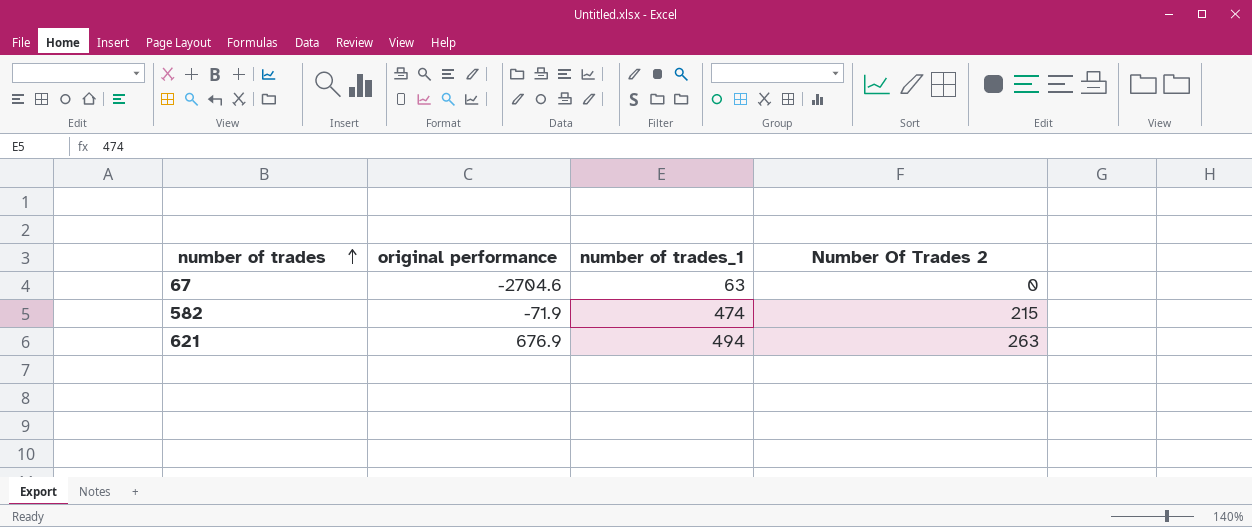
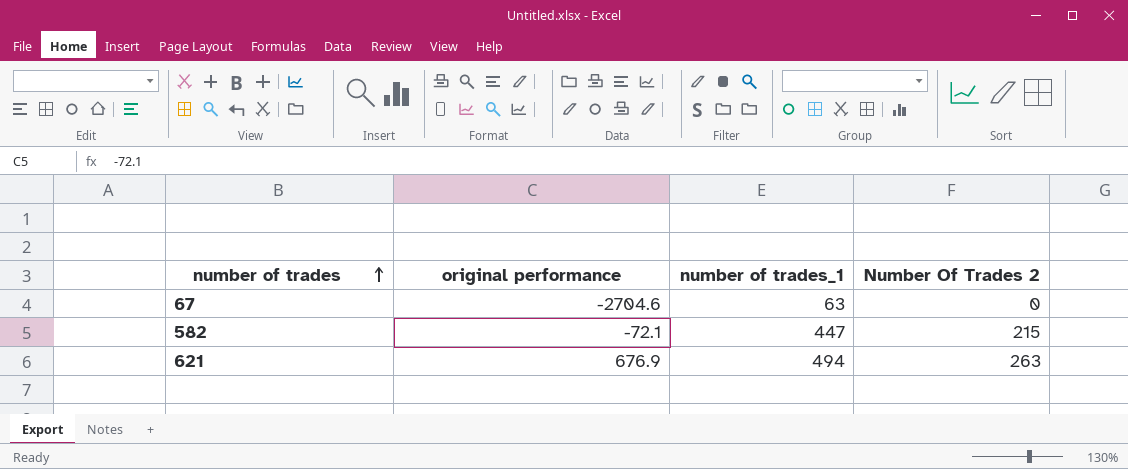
582 | original performance: -71.9 -> -72.1
582 | number of trades_1: 474 -> 447

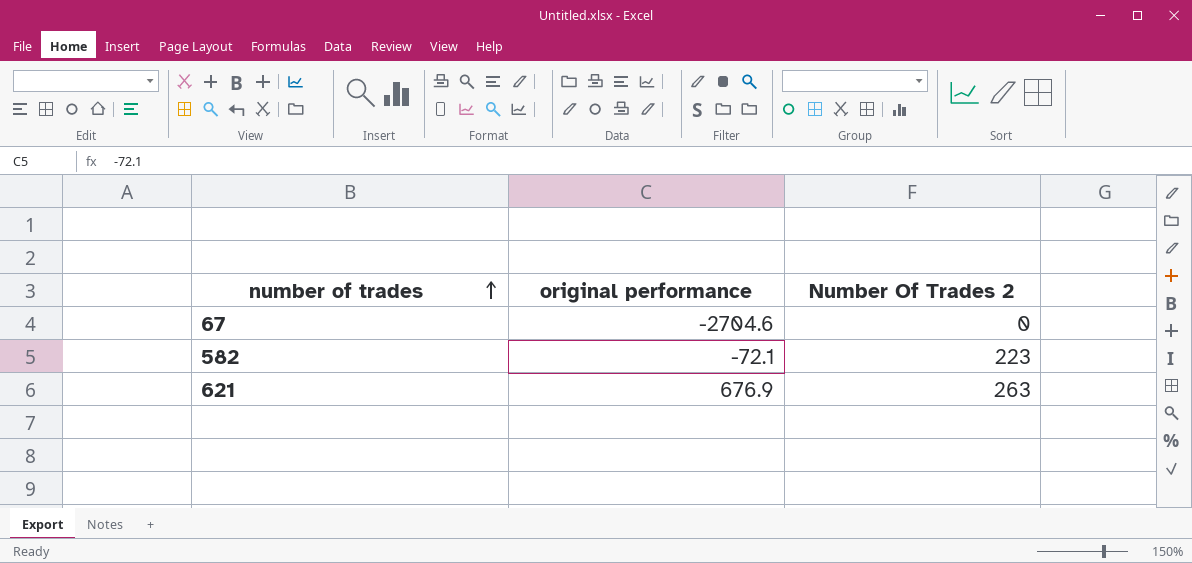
column number of trades_1 | position: 3 -> none
582 | Number Of Trades 2: 215 -> 223

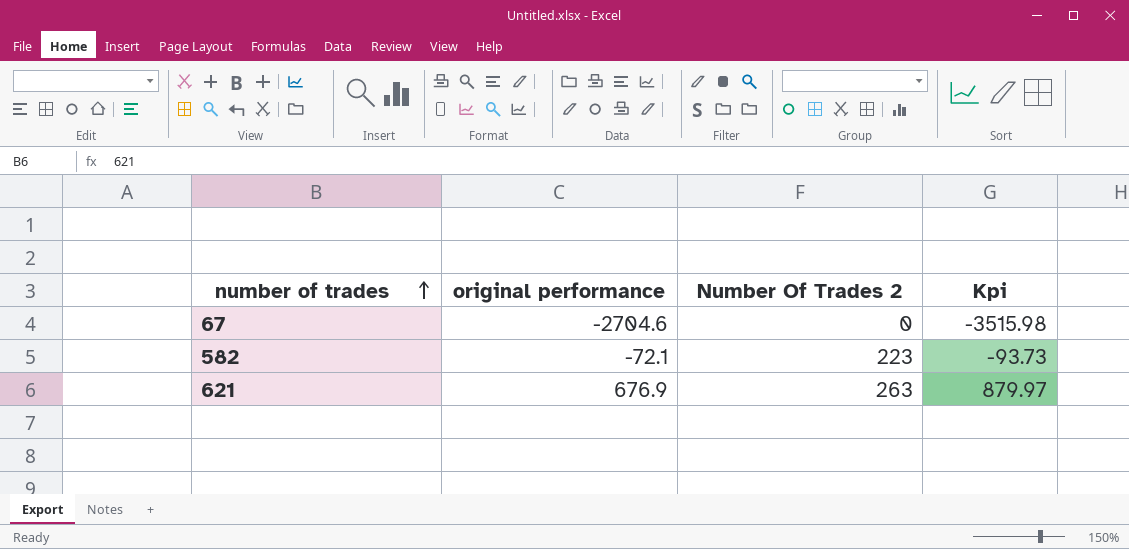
column Kpi | formula: none -> [original performance] * 1.3

